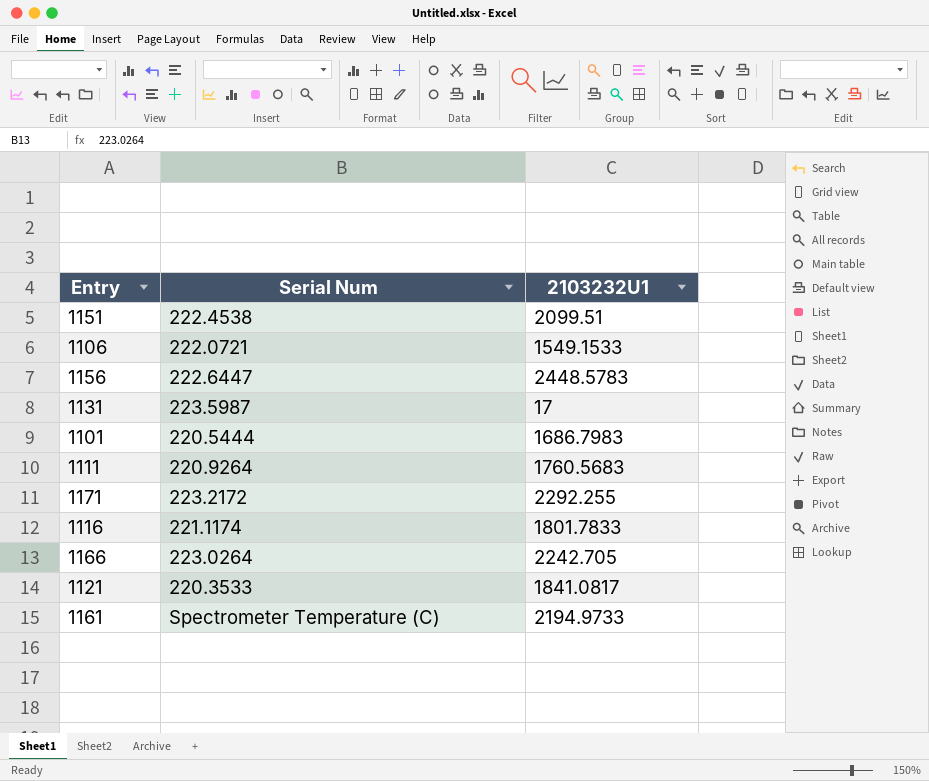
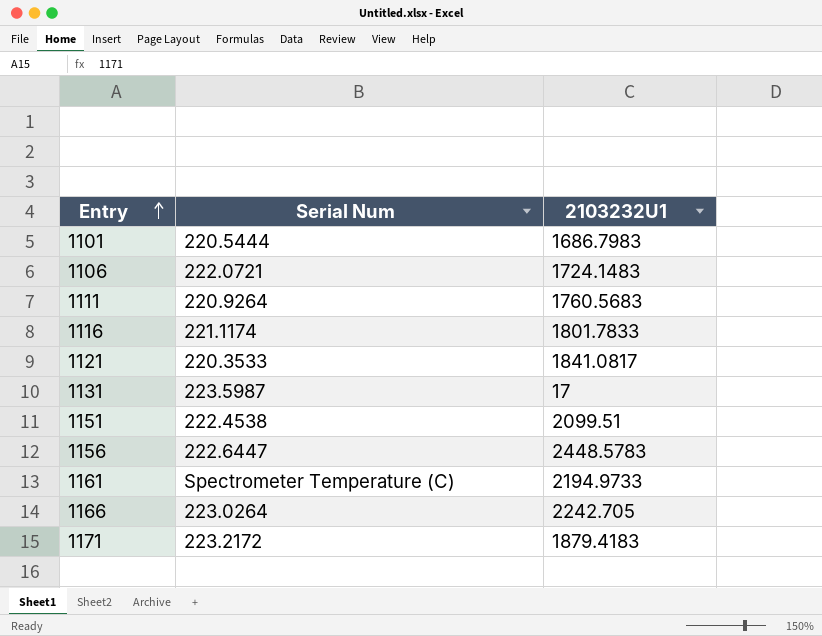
row order: none -> Entry ascending
1106 | 2103232U1: 1549.1533 -> 1724.1483
1171 | 2103232U1: 2292.255 -> 1879.4183

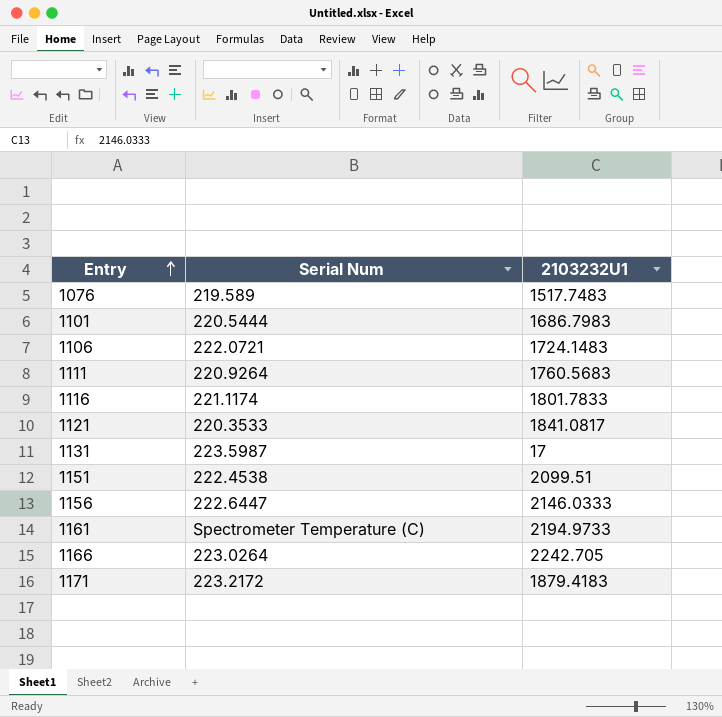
row 1076: none -> 219.589 | 1517.7483
1156 | 2103232U1: 2448.5783 -> 2146.0333

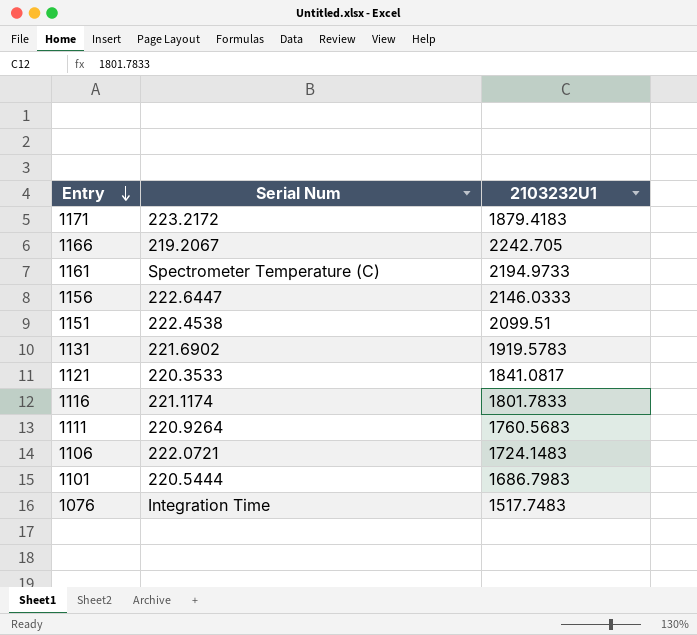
row order: Entry ascending -> Entry descending
1166 | Serial Num: 223.0264 -> 219.2067
1131 | Serial Num: 223.5987 -> 221.6902
1131 | 2103232U1: 17 -> 1919.5783
1076 | Serial Num: 219.589 -> Integration Time

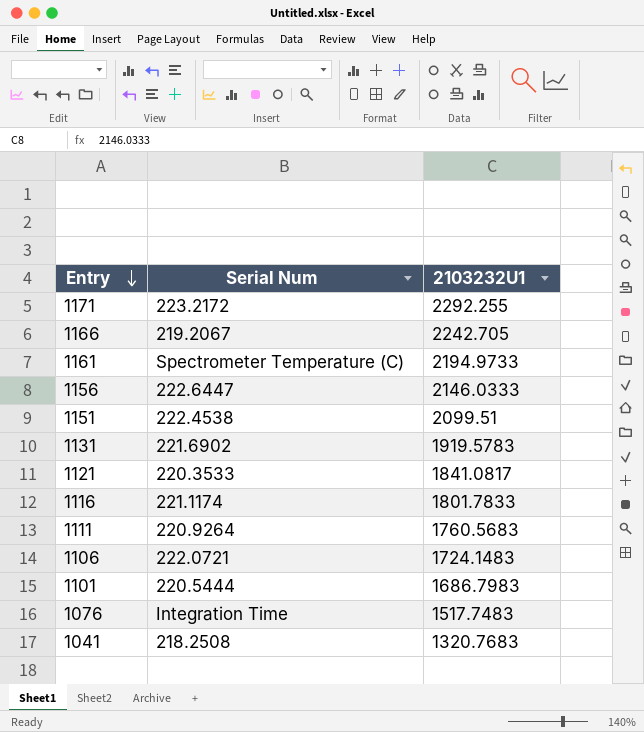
1171 | 2103232U1: 1879.4183 -> 2292.255
row 1041: none -> 218.2508 | 1320.7683

